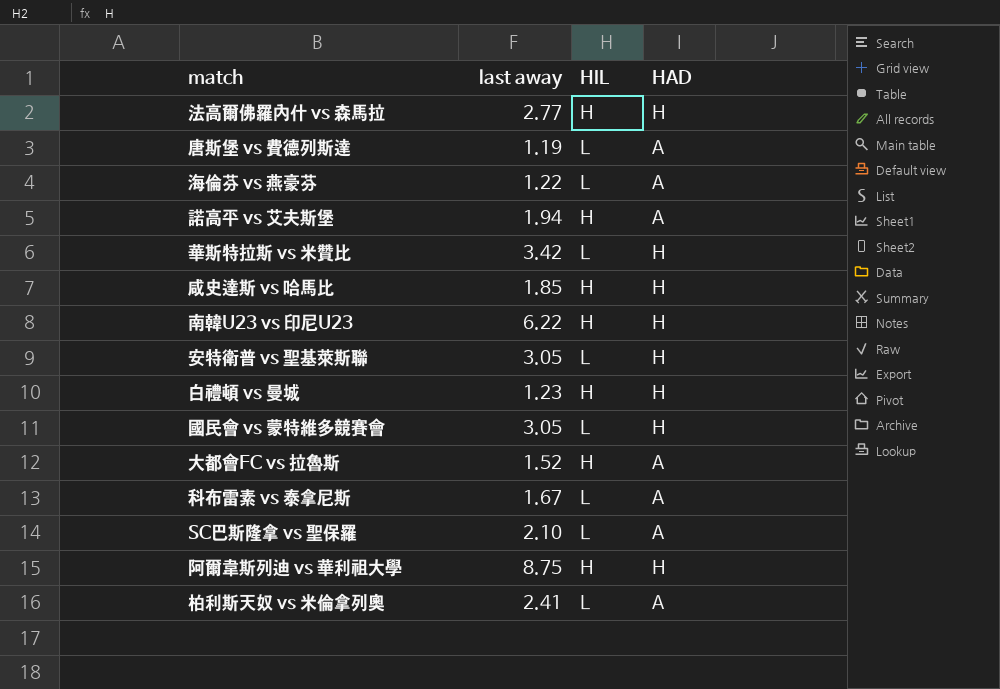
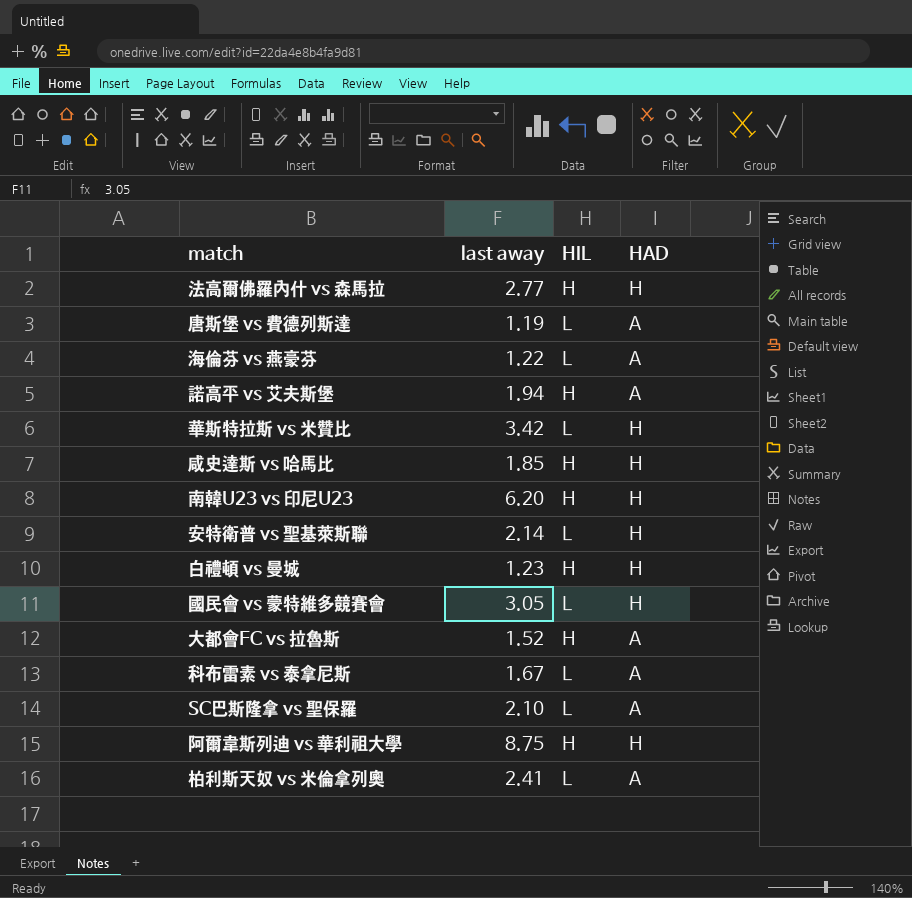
南韓U23 vs 印尼U23 | last away: 6.22 -> 6.20
安特衛普 vs 聖基萊斯聯 | last away: 3.05 -> 2.14

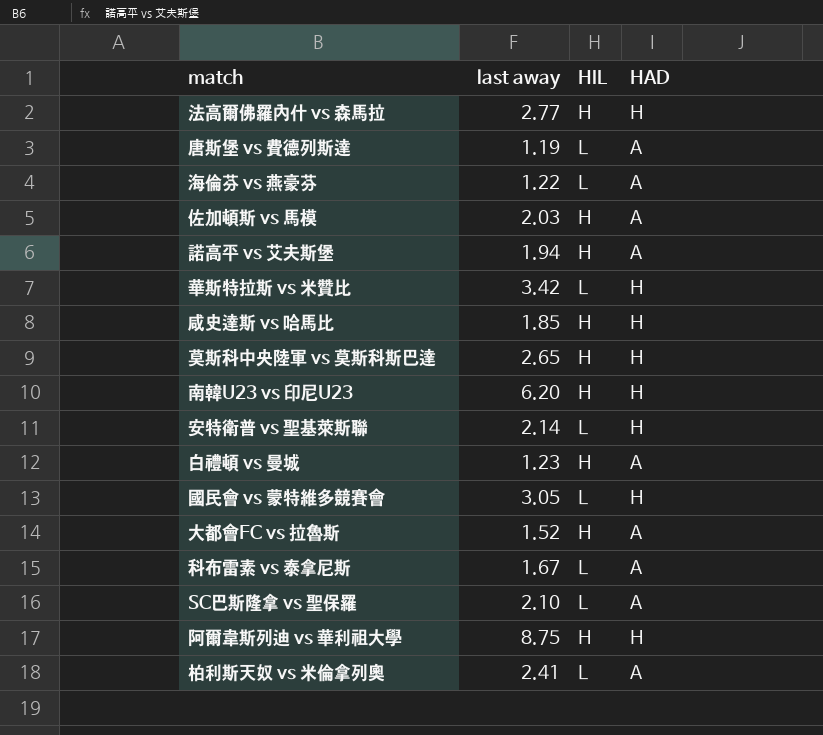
row 佐加頓斯 vs 馬模: none -> 2.03 | H | A
row 莫斯科中央陸軍 vs 莫斯科斯巴達: none -> 2.65 | H | H
白禮頓 vs 曼城 | HAD: H -> A

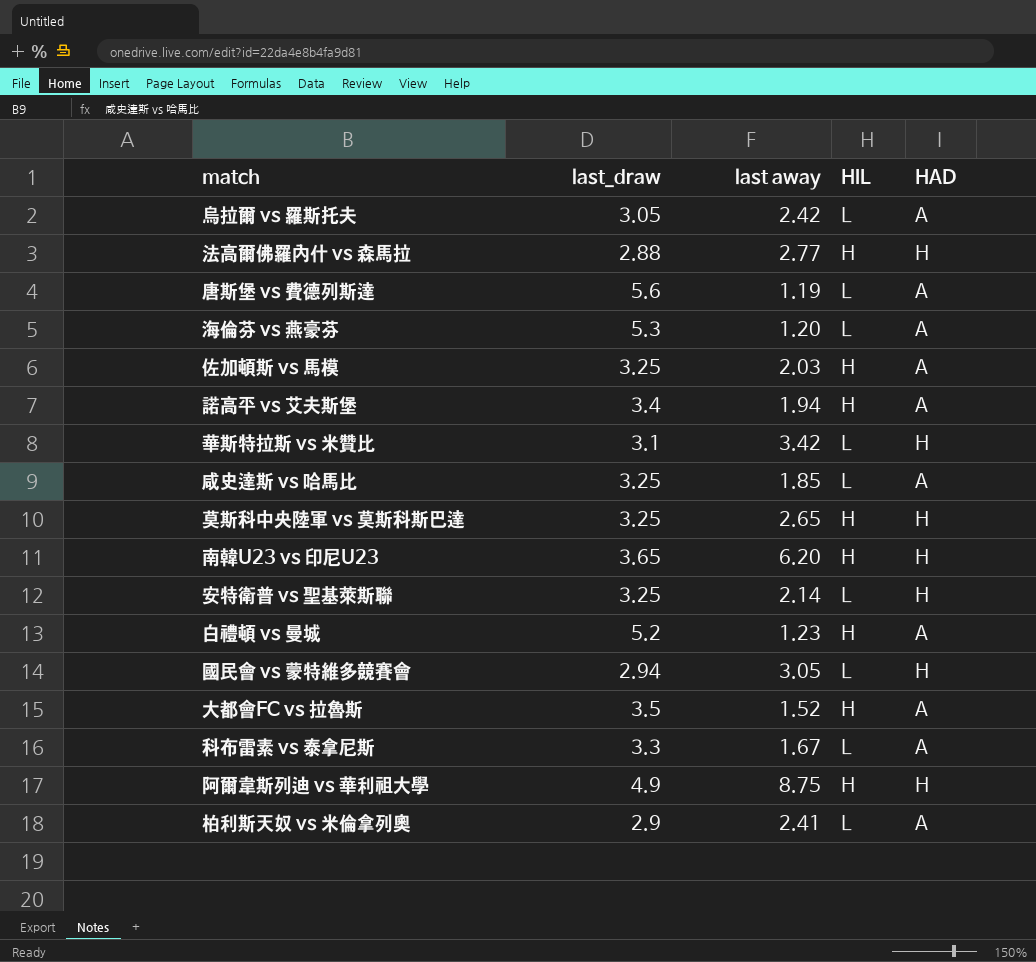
column last_draw | position: none -> 2
row SC巴斯隆拿 vs 聖保羅: 2.10 | L | A -> none
row 烏拉爾 vs 羅斯托夫: none -> 3.05 | 2.42 | L | A
海倫芬 vs 燕豪芬 | last away: 1.22 -> 1.20
咸史達斯 vs 哈馬比 | HIL: H -> L
咸史達斯 vs 哈馬比 | HAD: H -> A

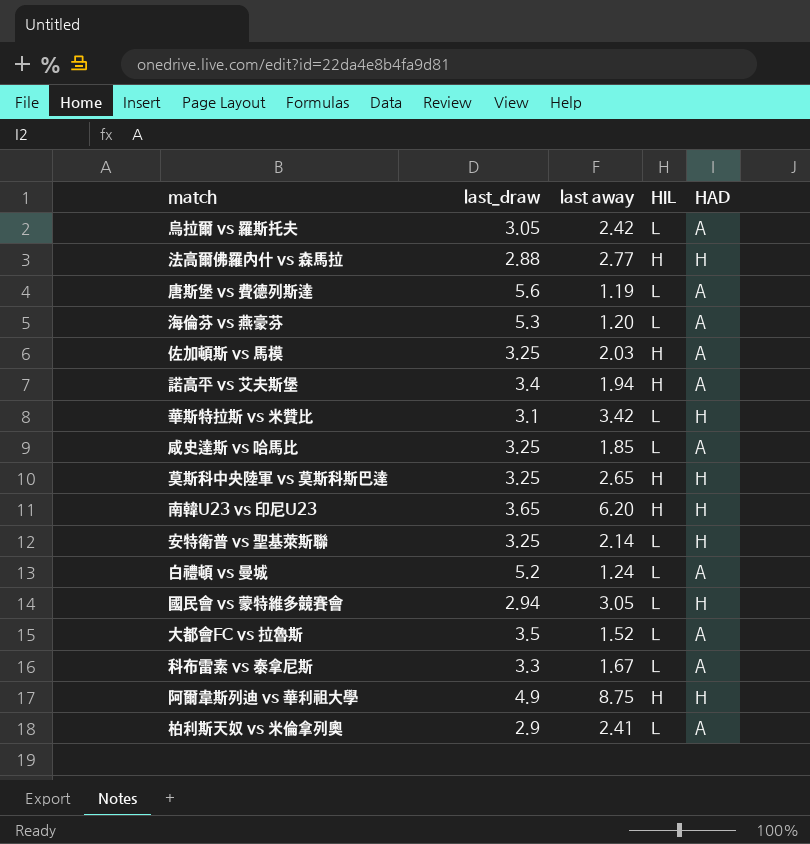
白禮頓 vs 曼城 | last away: 1.23 -> 1.24
白禮頓 vs 曼城 | HIL: H -> L
大都會FC vs 拉魯斯 | HIL: H -> L

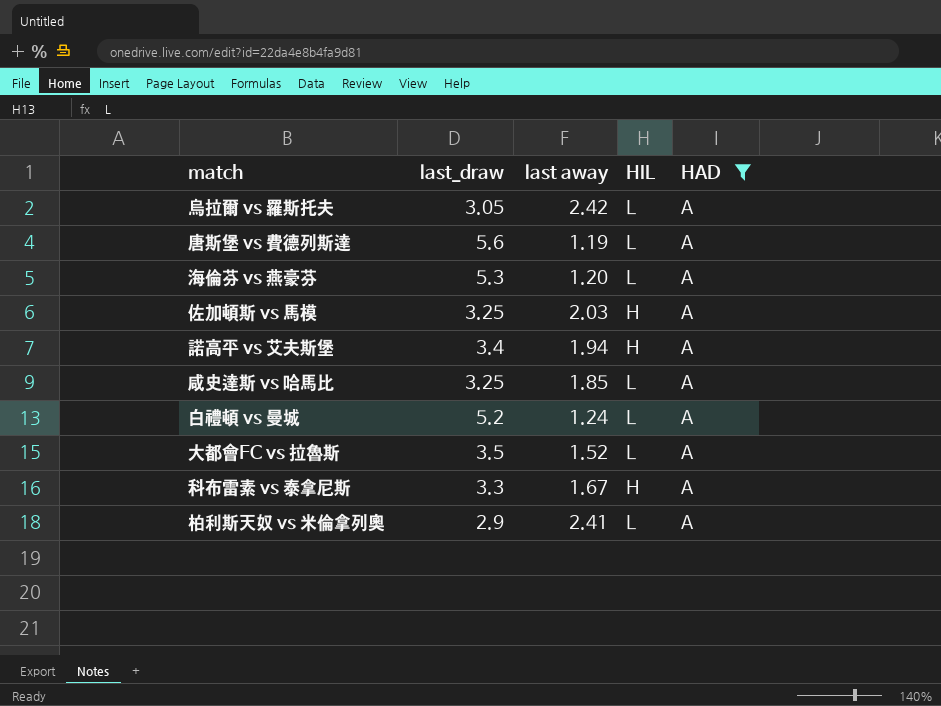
filter: none -> HAD = A
科布雷素 vs 泰拿尼斯 | HIL: L -> H

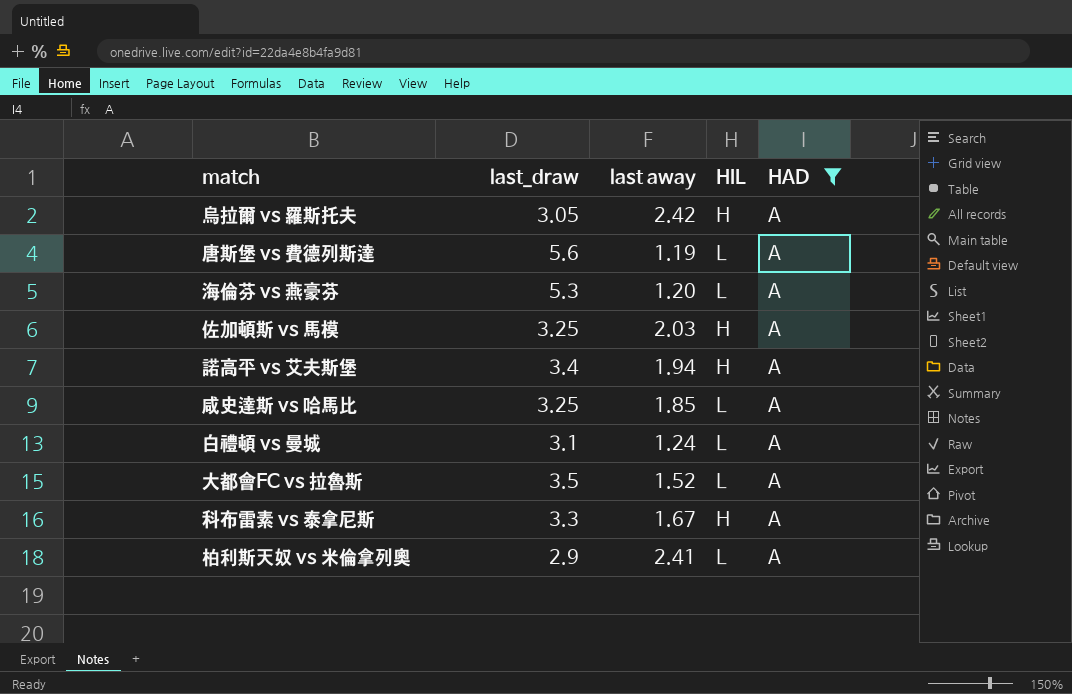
烏拉爾 vs 羅斯托夫 | HIL: L -> H
白禮頓 vs 曼城 | last_draw: 5.2 -> 3.1

